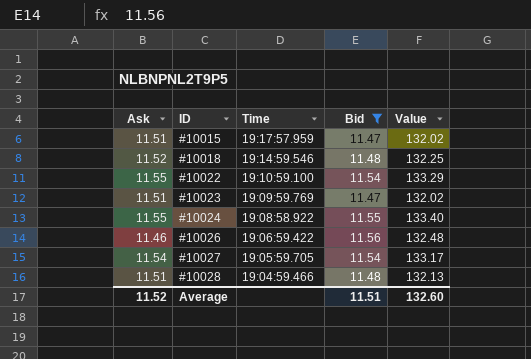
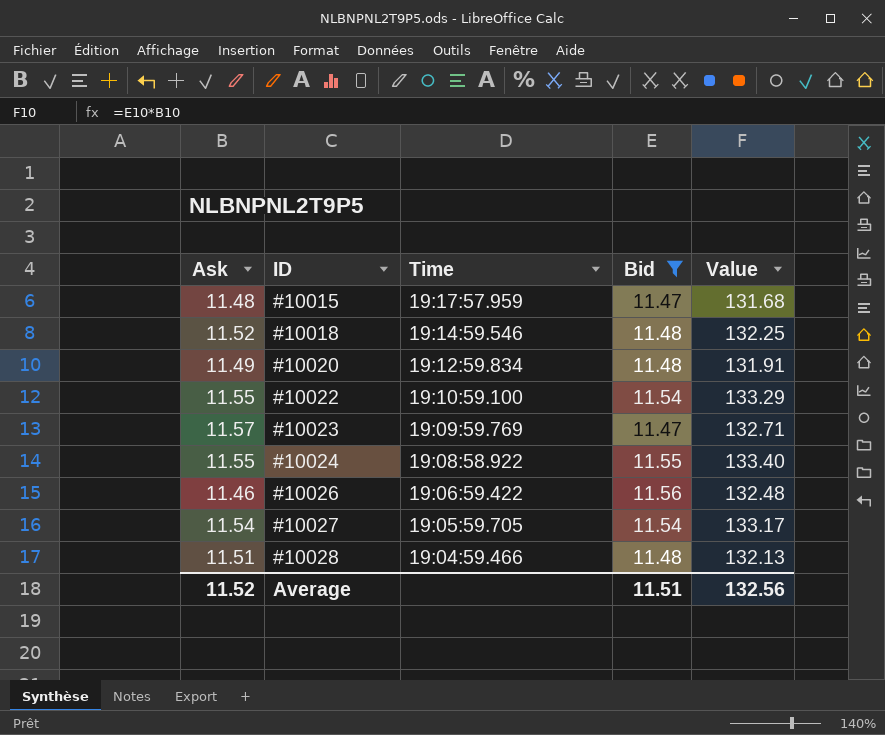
#10015 | Ask: 11.51 -> 11.48
#10015 | Value: 132.02 -> 131.68
row #10020: none -> 11.49 | 19:12:59.834 | 11.48 | 131.91
#10023 | Ask: 11.51 -> 11.57
#10023 | Value: 132.02 -> 132.71
Average | Value: 132.60 -> 132.56

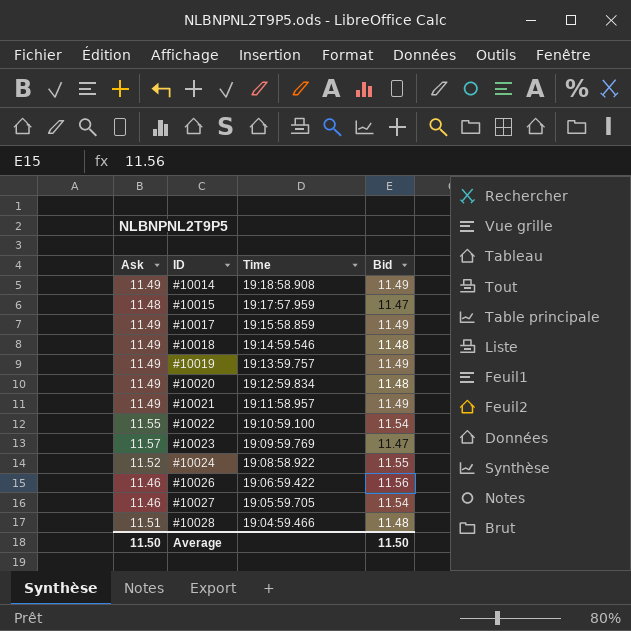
filter: Bid != 11.49 -> none
column Value | formula: [Ask] * [Bid] -> none
#10018 | Ask: 11.52 -> 11.49
#10024 | Ask: 11.55 -> 11.52
#10027 | Ask: 11.54 -> 11.46
Average | Ask: 11.52 -> 11.50
Average | Bid: 11.51 -> 11.50

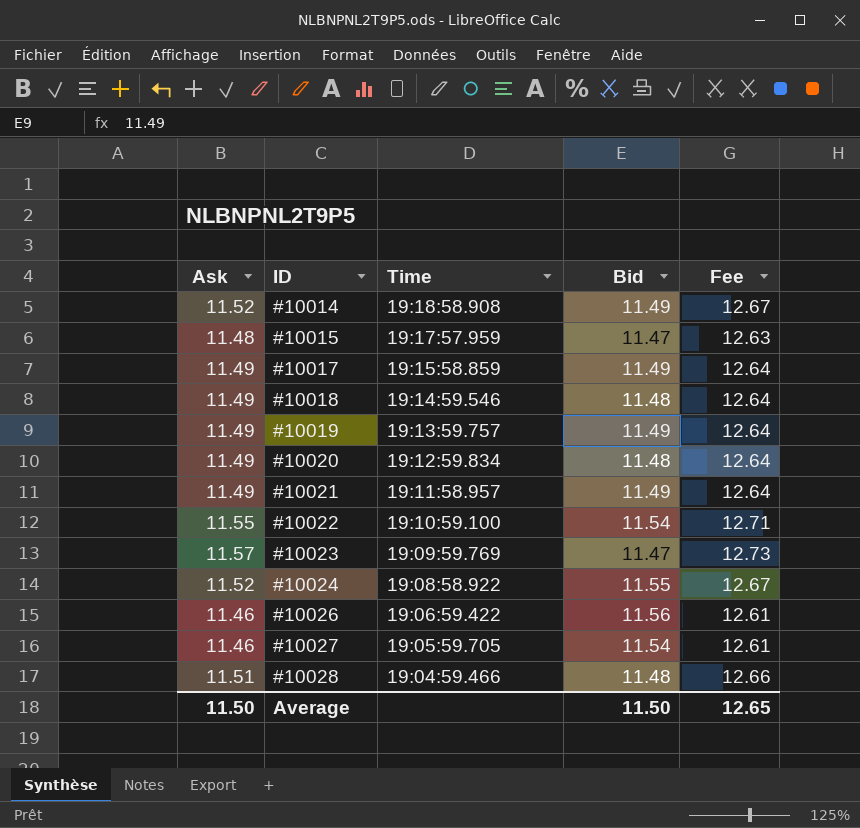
column Fee | formula: none -> [Ask] * 1.1
#10014 | Ask: 11.49 -> 11.52

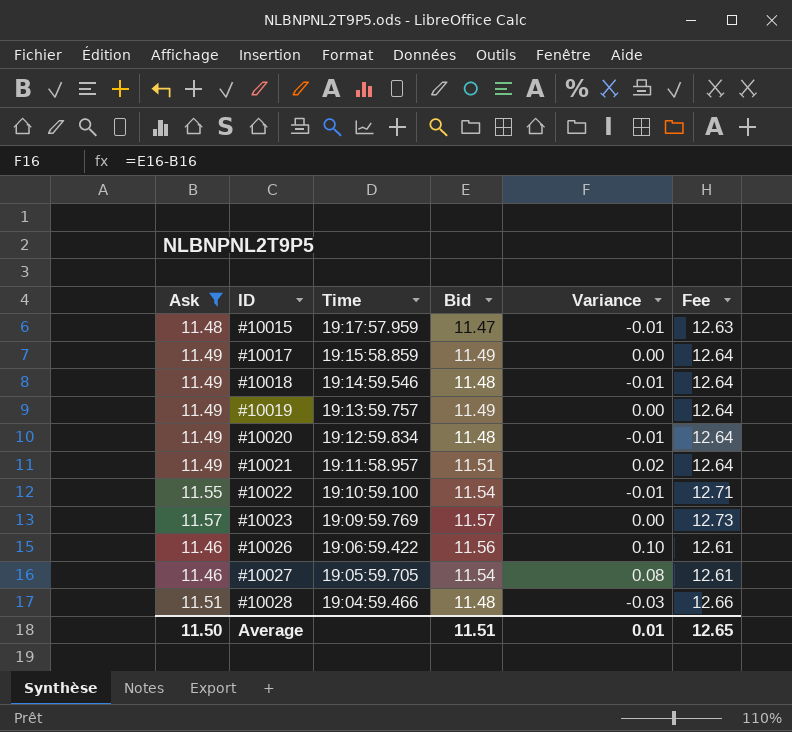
filter: none -> Ask != 11.52
column Variance | formula: none -> [Bid] - [Ask]
#10021 | Bid: 11.49 -> 11.51
#10023 | Bid: 11.47 -> 11.57
Average | Bid: 11.50 -> 11.51

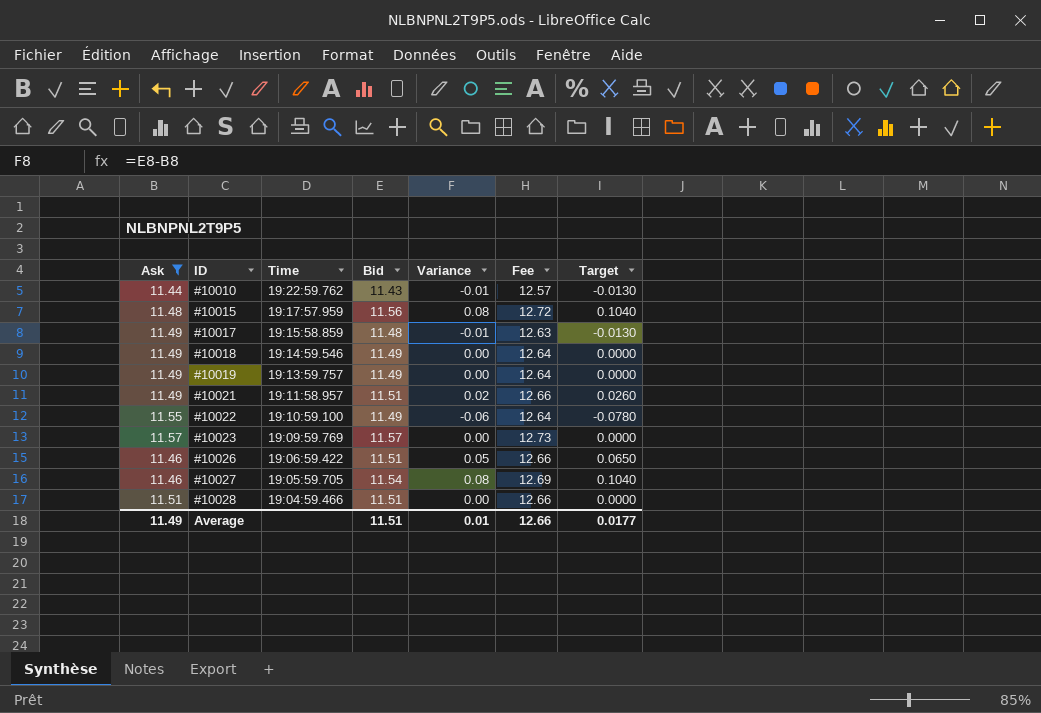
column Fee | formula: [Ask] * 1.1 -> [Bid] * 1.1
column Target | formula: none -> [Variance] * 1.3
row #10020: 11.49 | 19:12:59.834 | 11.48 | -0.01 | 12.64 -> none
row #10010: none -> 11.44 | 19:22:59.762 | 11.43 | -0.01 | 12.57 | -0.0130
#10015 | Bid: 11.47 -> 11.56
#10015 | Variance: -0.01 -> 0.08
#10017 | Bid: 11.49 -> 11.48
#10017 | Variance: 0.00 -> -0.01
#10018 | Bid: 11.48 -> 11.49
#10018 | Variance: -0.01 -> 0.00
#10022 | Bid: 11.54 -> 11.49
#10022 | Variance: -0.01 -> -0.06
#10026 | Bid: 11.56 -> 11.51
#10026 | Variance: 0.10 -> 0.05
#10028 | Bid: 11.48 -> 11.51
#10028 | Variance: -0.03 -> 0.00
Average | Ask: 11.50 -> 11.49
Average | Fee: 12.65 -> 12.66

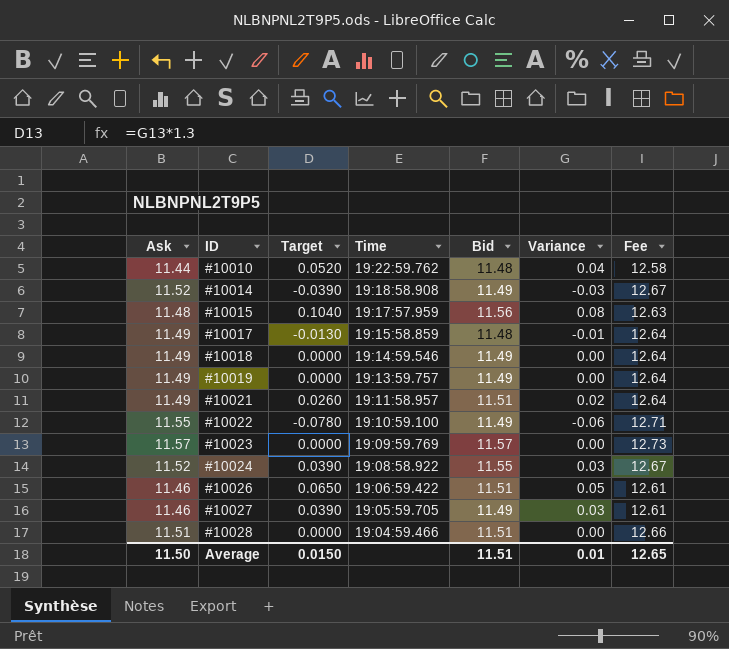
filter: Ask != 11.52 -> none
column Target | position: 7 -> 3
column Fee | formula: [Bid] * 1.1 -> [Ask] * 1.1
#10010 | Target: -0.0130 -> 0.0520
#10010 | Bid: 11.43 -> 11.48
#10010 | Variance: -0.01 -> 0.04
#10027 | Target: 0.1040 -> 0.0390
#10027 | Bid: 11.54 -> 11.49
#10027 | Variance: 0.08 -> 0.03
Average | Ask: 11.49 -> 11.50
Average | Target: 0.0177 -> 0.0150
Average | Fee: 12.66 -> 12.65

